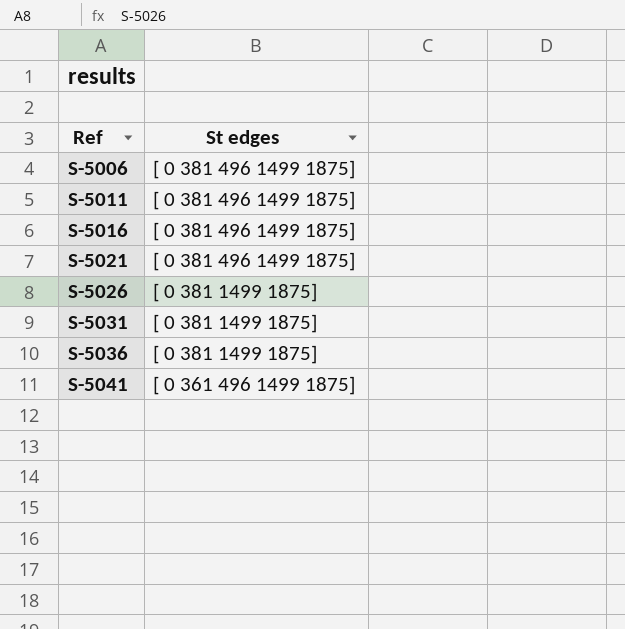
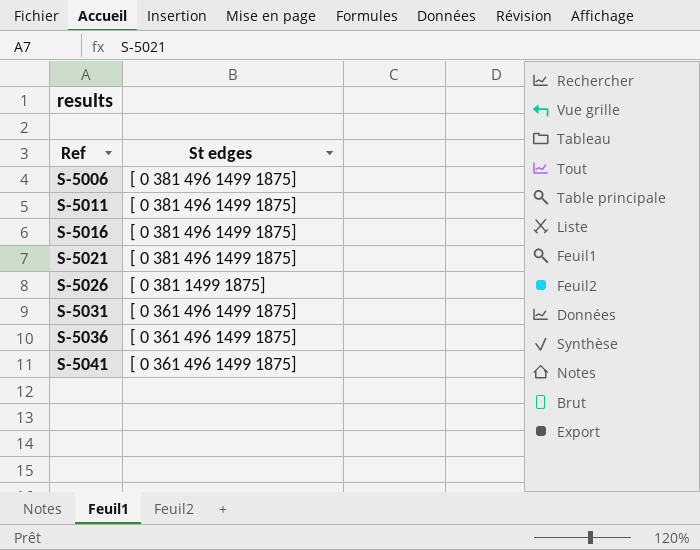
S-5031 | St edges: [ 0 381 1499 1875] -> [ 0 361 496 1499 1875]
S-5036 | St edges: [ 0 381 1499 1875] -> [ 0 361 496 1499 1875]

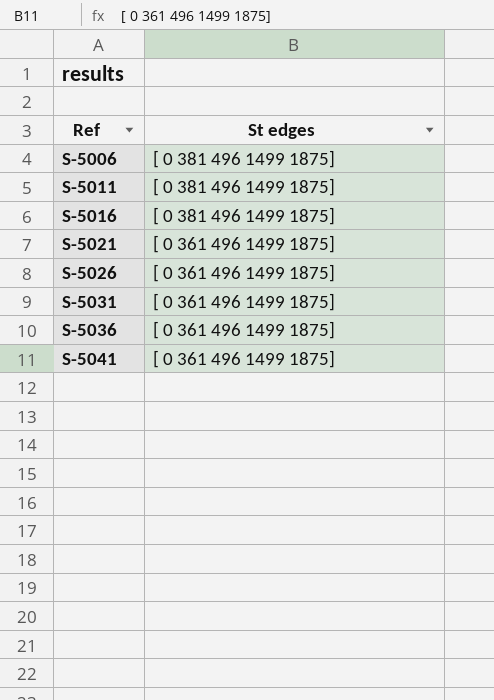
S-5021 | St edges: [ 0 381 496 1499 1875] -> [ 0 361 496 1499 1875]
S-5026 | St edges: [ 0 381 1499 1875] -> [ 0 361 496 1499 1875]

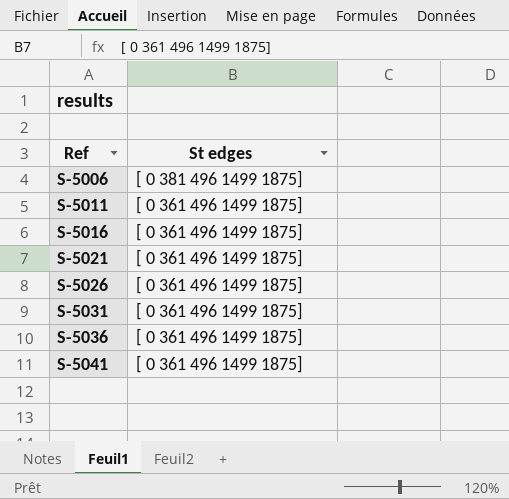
S-5011 | St edges: [ 0 381 496 1499 1875] -> [ 0 361 496 1499 1875]
S-5016 | St edges: [ 0 381 496 1499 1875] -> [ 0 361 496 1499 1875]

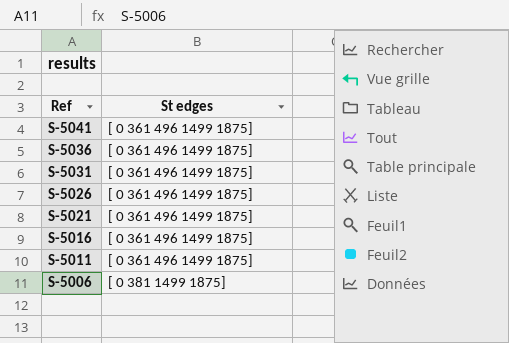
row order: Ref ascending -> Ref descending
S-5006 | St edges: [ 0 381 496 1499 1875] -> [ 0 381 1499 1875]

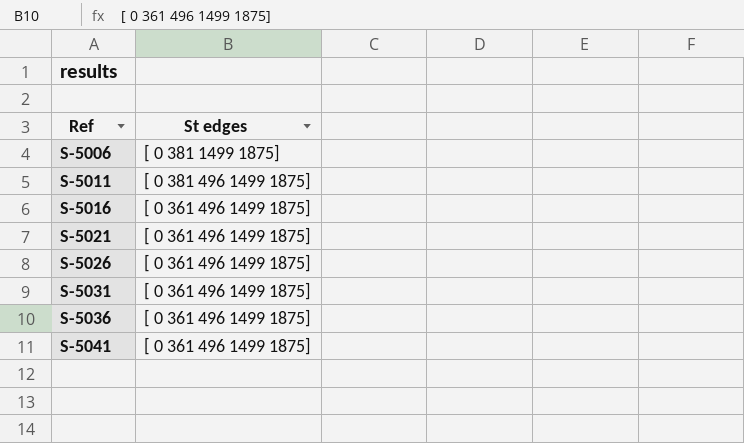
row order: Ref descending -> Ref ascending
S-5011 | St edges: [ 0 361 496 1499 1875] -> [ 0 381 496 1499 1875]

